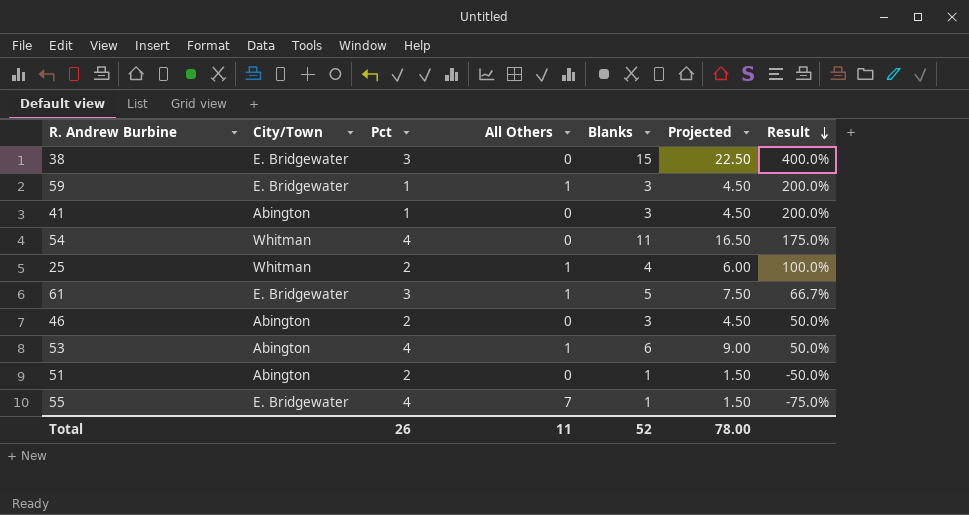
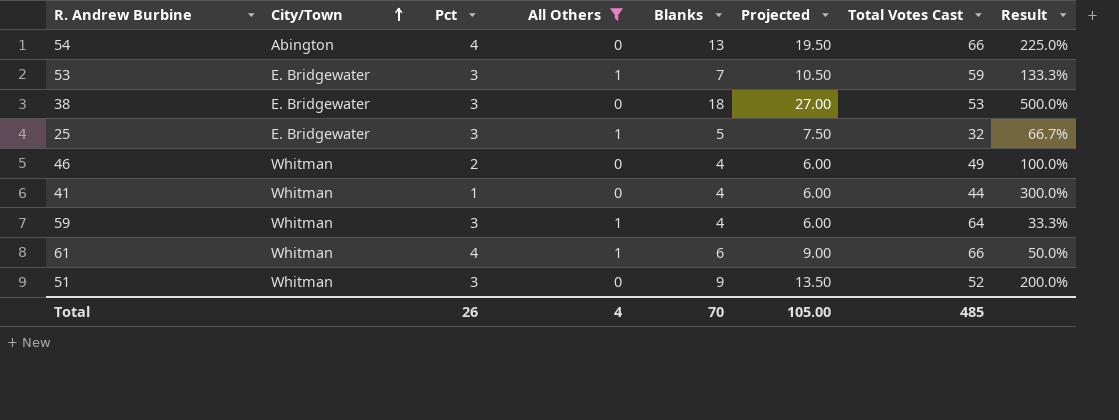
filter: none -> All Others != 7
row order: Result descending -> City/Town ascending
column Total Votes Cast | position: none -> 7
54 | City/Town: Whitman -> Abington
54 | Blanks: 11 -> 13
54 | Projected: 16.50 -> 19.50
54 | Result: 175.0% -> 225.0%
53 | City/Town: Abington -> E. Bridgewater
53 | Pct: 4 -> 3
53 | Blanks: 6 -> 7
53 | Projected: 9.00 -> 10.50
53 | Result: 50.0% -> 133.3%
38 | Blanks: 15 -> 18
38 | Projected: 22.50 -> 27.00
38 | Result: 400.0% -> 500.0%
25 | City/Town: Whitman -> E. Bridgewater
25 | Pct: 2 -> 3
25 | Blanks: 4 -> 5
25 | Projected: 6.00 -> 7.50
25 | Result: 100.0% -> 66.7%
46 | City/Town: Abington -> Whitman
46 | Blanks: 3 -> 4
46 | Projected: 4.50 -> 6.00
46 | Result: 50.0% -> 100.0%
41 | City/Town: Abington -> Whitman
41 | Blanks: 3 -> 4
41 | Projected: 4.50 -> 6.00
41 | Result: 200.0% -> 300.0%
59 | City/Town: E. Bridgewater -> Whitman
59 | Pct: 1 -> 3
59 | Blanks: 3 -> 4
59 | Projected: 4.50 -> 6.00
59 | Result: 200.0% -> 33.3%
61 | City/Town: E. Bridgewater -> Whitman
61 | Pct: 3 -> 4
61 | Blanks: 5 -> 6
61 | Projected: 7.50 -> 9.00
61 | Result: 66.7% -> 50.0%
51 | City/Town: Abington -> Whitman
51 | Pct: 2 -> 3
51 | Blanks: 1 -> 9
51 | Projected: 1.50 -> 13.50
51 | Result: -50.0% -> 200.0%
Total | All Others: 11 -> 4
Total | Blanks: 52 -> 70
Total | Projected: 78.00 -> 105.00

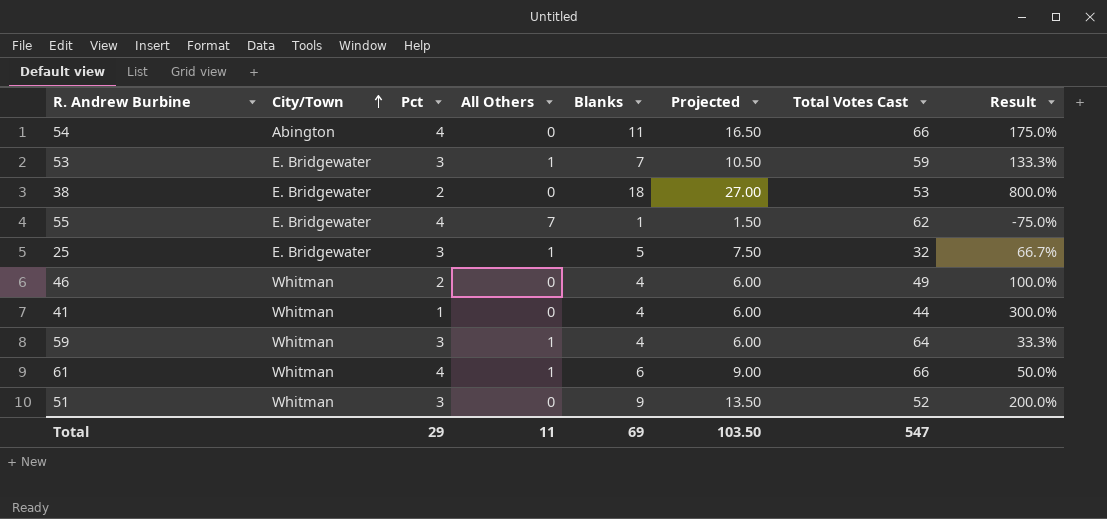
filter: All Others != 7 -> none
54 | Blanks: 13 -> 11
54 | Projected: 19.50 -> 16.50
54 | Result: 225.0% -> 175.0%
38 | Pct: 3 -> 2
38 | Result: 500.0% -> 800.0%
Total | Pct: 26 -> 29
Total | All Others: 4 -> 11
Total | Blanks: 70 -> 69
Total | Projected: 105.00 -> 103.50
Total | Total Votes Cast: 485 -> 547

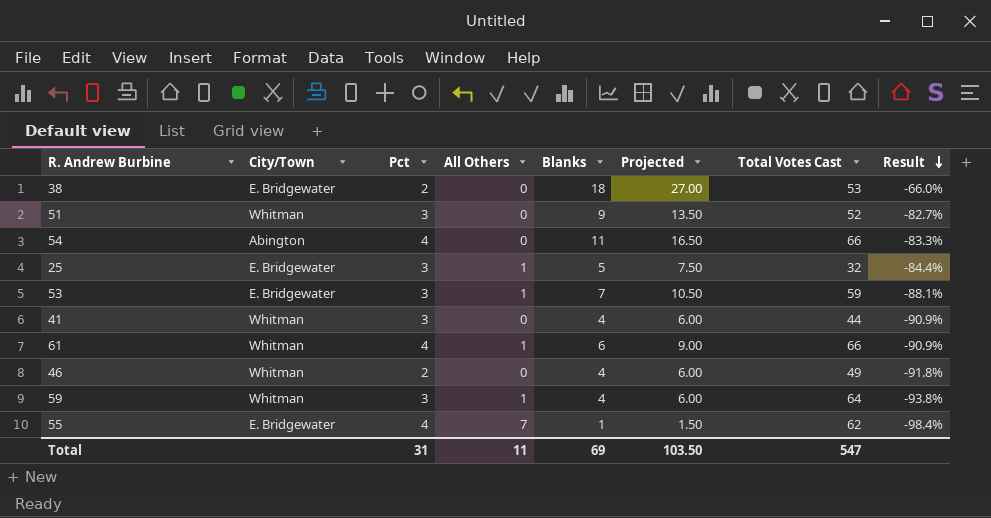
row order: City/Town ascending -> Result descending
column Result | formula: ([Blanks] - [Pct]) / [Pct] -> ([Blanks] - [Total Votes Cast]) / [Total Votes Cast]
41 | Pct: 1 -> 3
Total | Pct: 29 -> 31

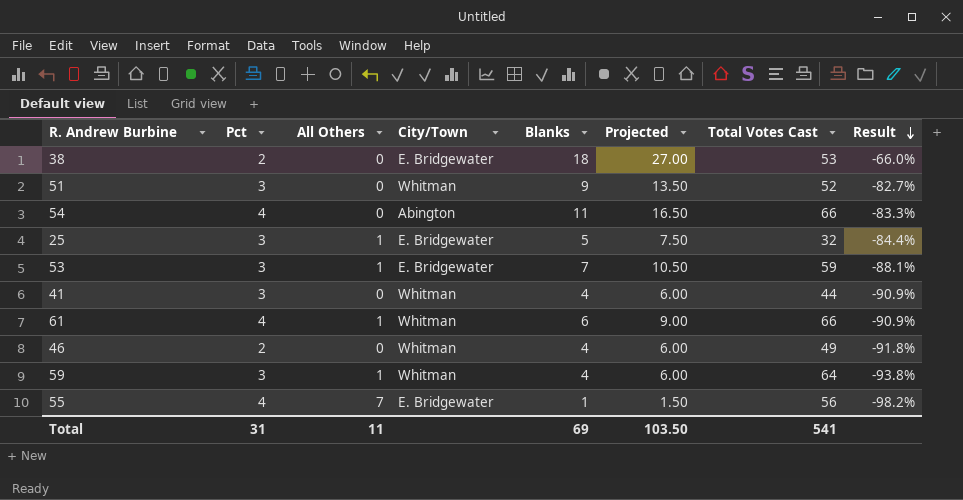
column City/Town | position: 2 -> 4
55 | Total Votes Cast: 62 -> 56
55 | Result: -98.4% -> -98.2%
Total | Total Votes Cast: 547 -> 541

